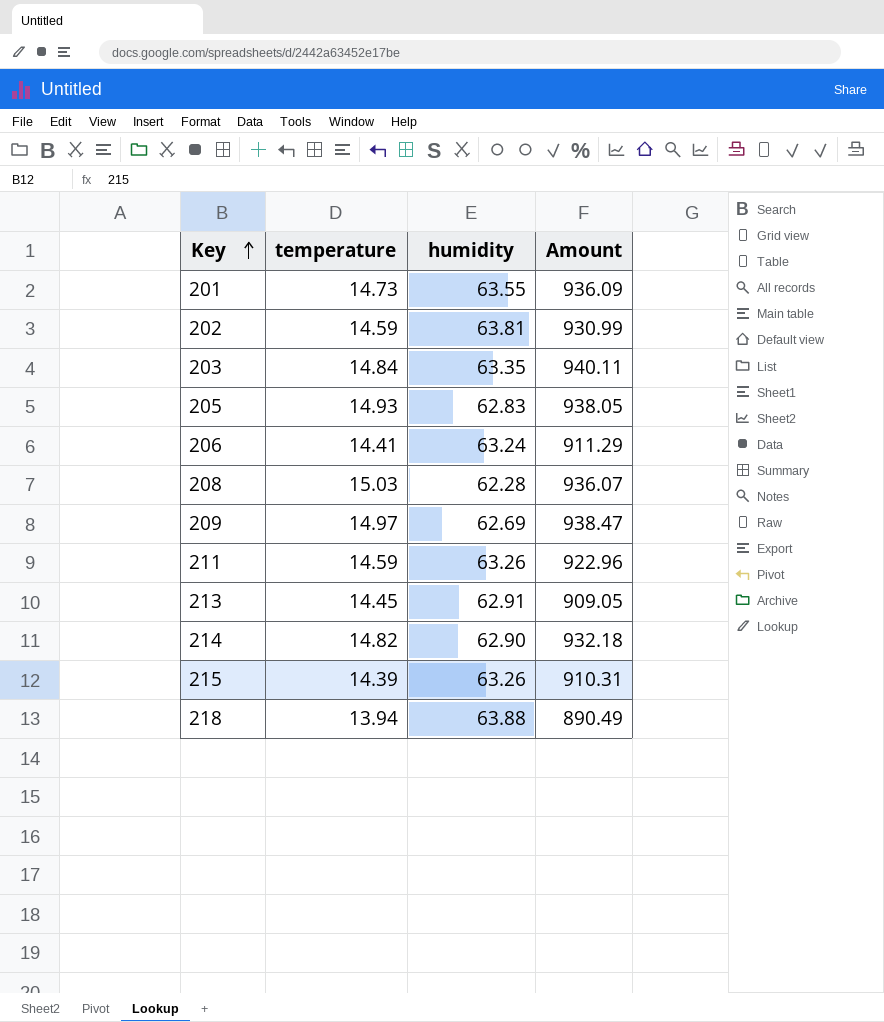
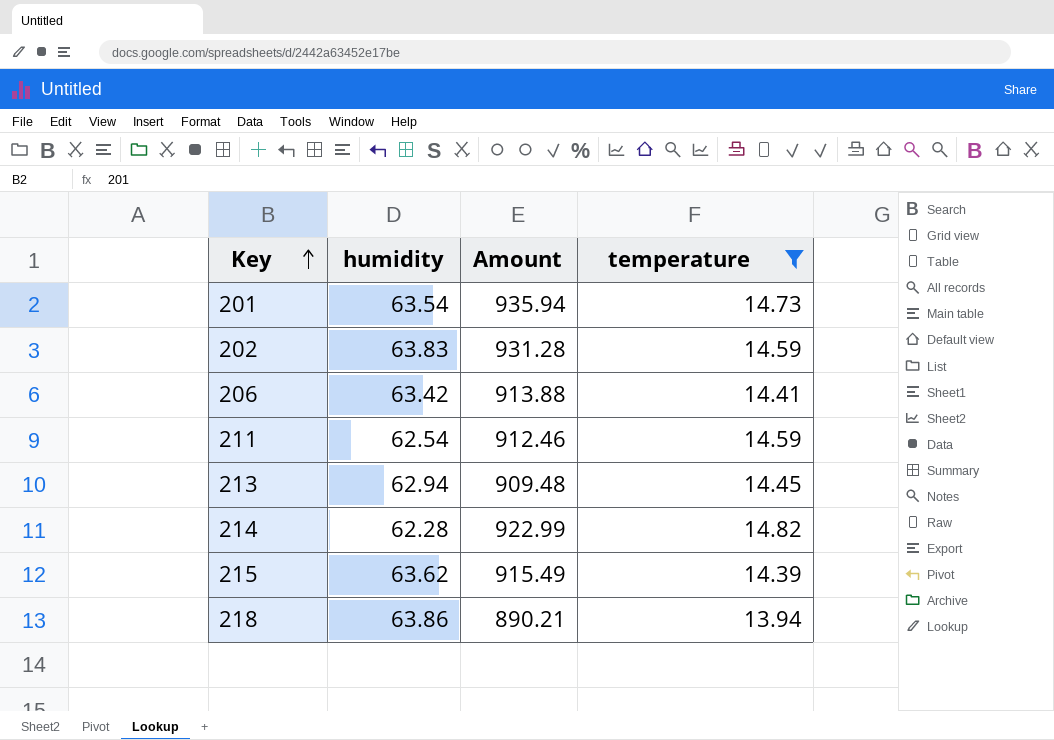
filter: none -> temperature <= 14.82
column temperature | position: 2 -> 4
201 | humidity: 63.55 -> 63.54
201 | Amount: 936.09 -> 935.94
202 | humidity: 63.81 -> 63.83
202 | Amount: 930.99 -> 931.28
206 | humidity: 63.24 -> 63.42
206 | Amount: 911.29 -> 913.88
211 | humidity: 63.26 -> 62.54
211 | Amount: 922.96 -> 912.46
213 | humidity: 62.91 -> 62.94
213 | Amount: 909.05 -> 909.48
214 | humidity: 62.90 -> 62.28
214 | Amount: 932.18 -> 922.99
215 | humidity: 63.26 -> 63.62
215 | Amount: 910.31 -> 915.49
218 | humidity: 63.88 -> 63.86
218 | Amount: 890.49 -> 890.21

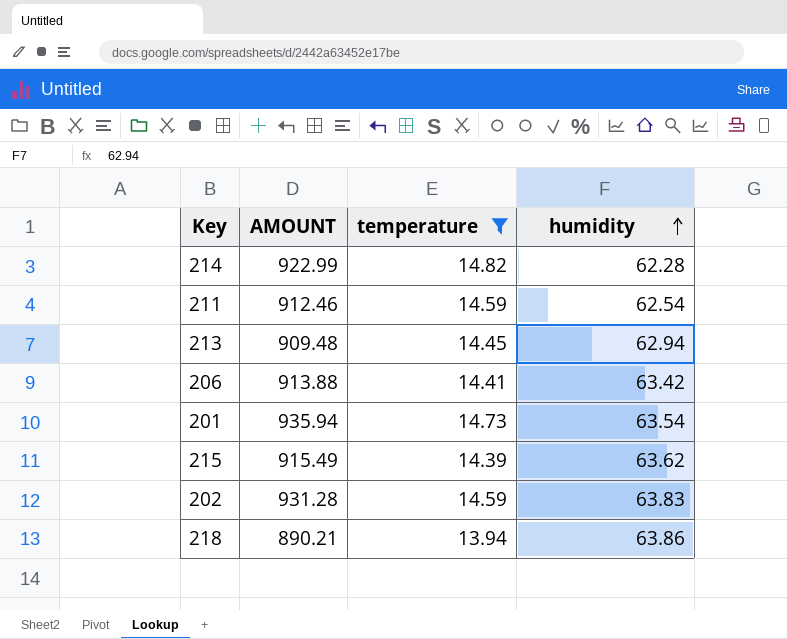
row order: Key ascending -> humidity ascending
column name: Amount -> AMOUNT
column humidity | position: 2 -> 4

